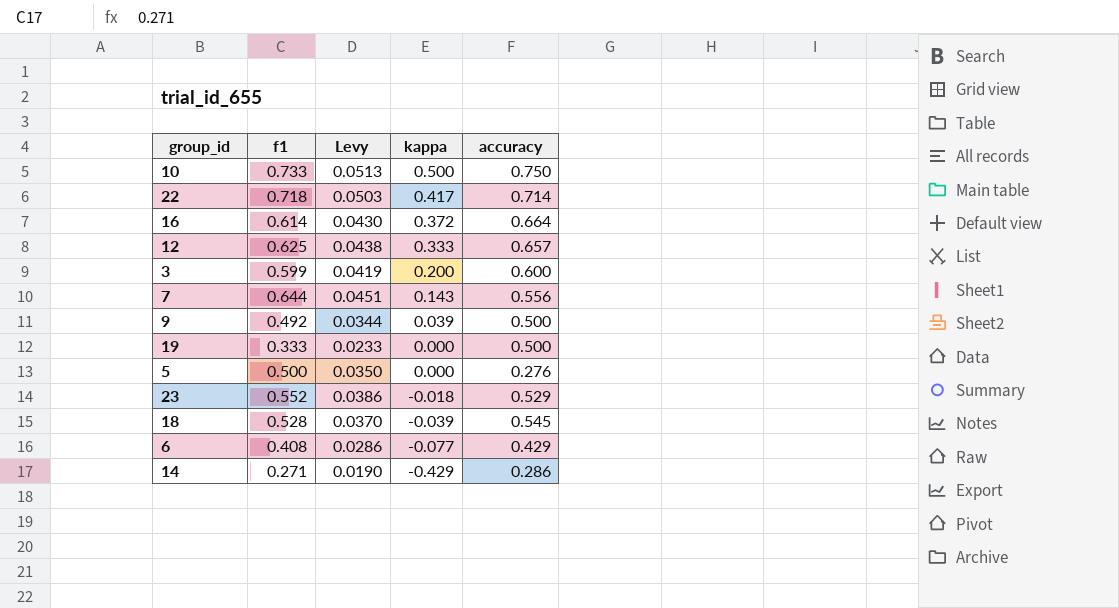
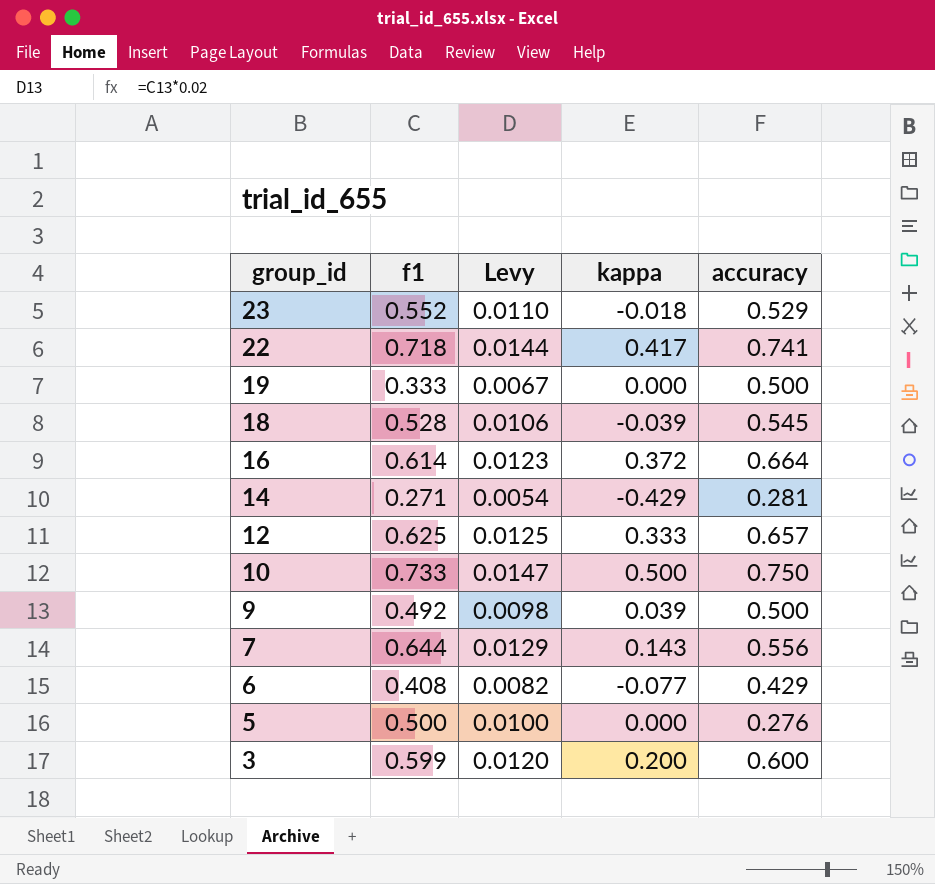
row order: kappa descending -> group_id descending
column Levy | formula: [f1] * 0.07 -> [f1] * 0.02
22 | accuracy: 0.714 -> 0.741
14 | accuracy: 0.286 -> 0.281

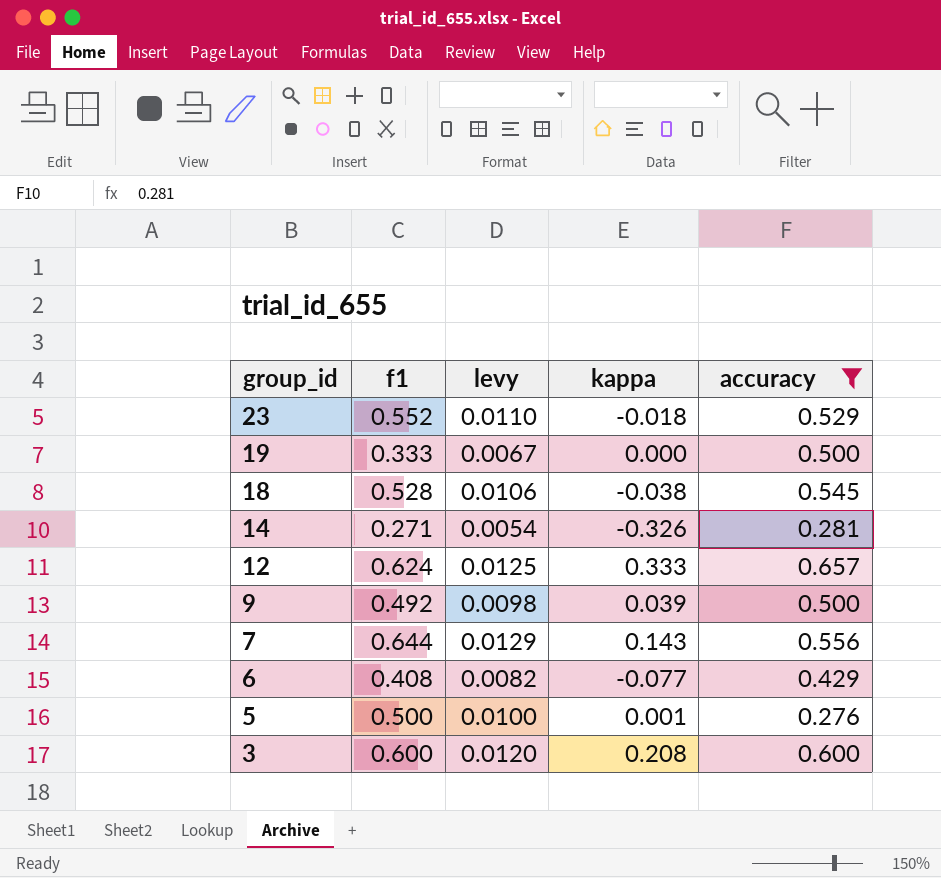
filter: none -> accuracy <= 0.657
column name: Levy -> levy
18 | kappa: -0.039 -> -0.038
14 | kappa: -0.429 -> -0.326
12 | f1: 0.625 -> 0.624
5 | kappa: 0.000 -> 0.001
3 | f1: 0.599 -> 0.600
3 | kappa: 0.200 -> 0.208

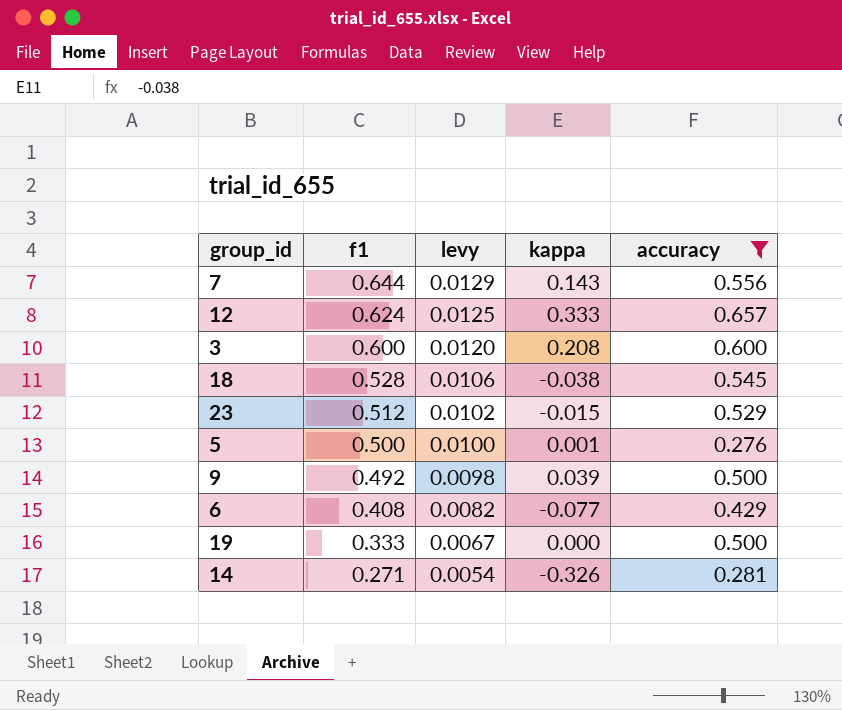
row order: group_id descending -> f1 descending
23 | f1: 0.552 -> 0.512
23 | levy: 0.0110 -> 0.0102
23 | kappa: -0.018 -> -0.015

